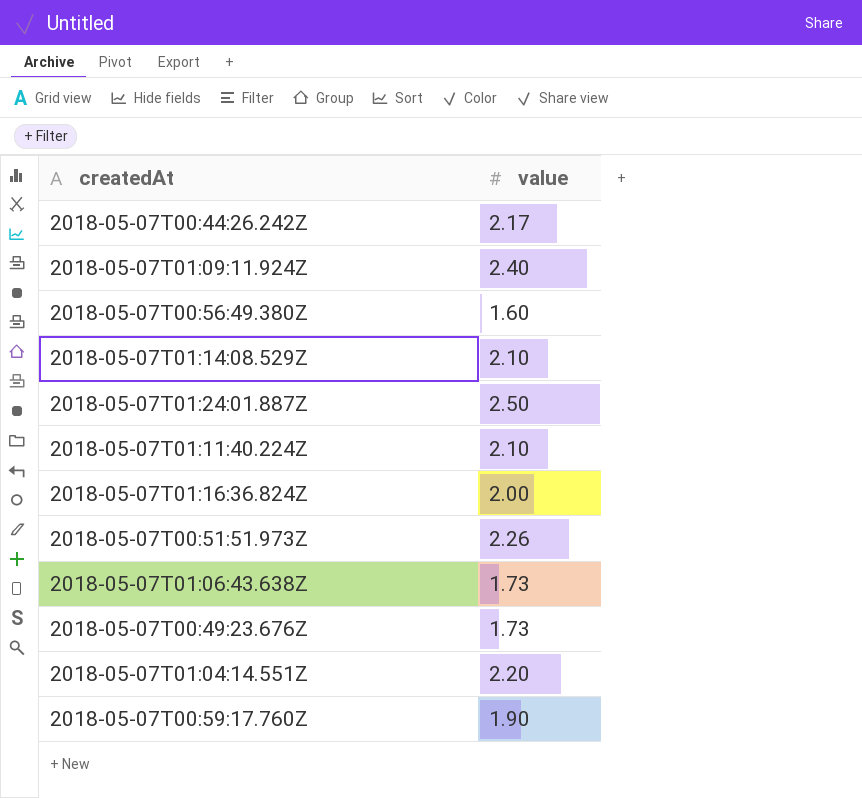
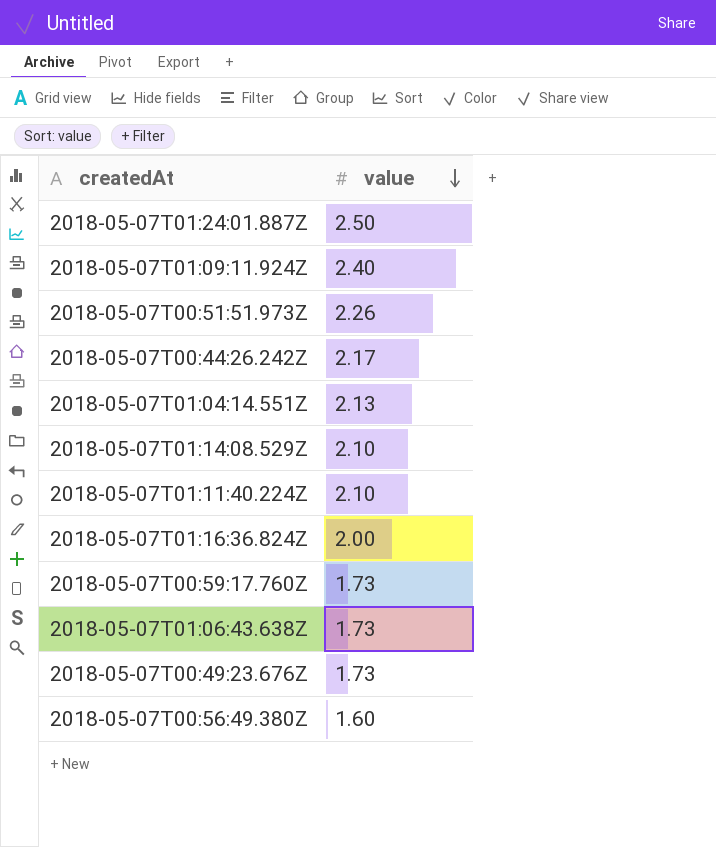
row order: none -> value descending
2018-05-07T01:04:14.551Z | value: 2.20 -> 2.13
2018-05-07T00:59:17.760Z | value: 1.90 -> 1.73

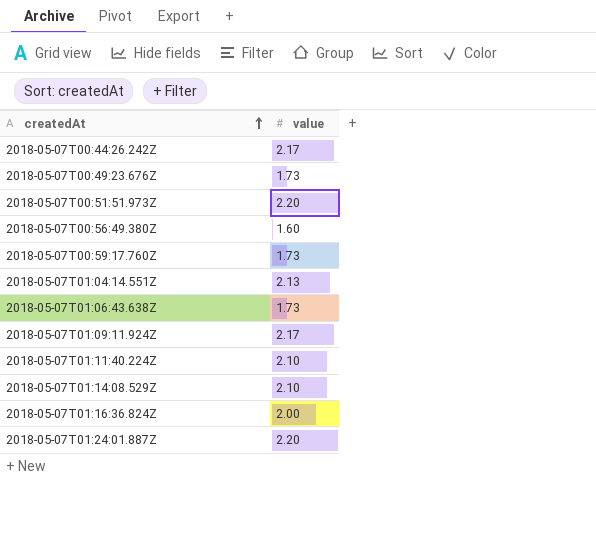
row order: value descending -> createdAt ascending
2018-05-07T00:51:51.973Z | value: 2.26 -> 2.20
2018-05-07T01:09:11.924Z | value: 2.40 -> 2.17
2018-05-07T01:24:01.887Z | value: 2.50 -> 2.20

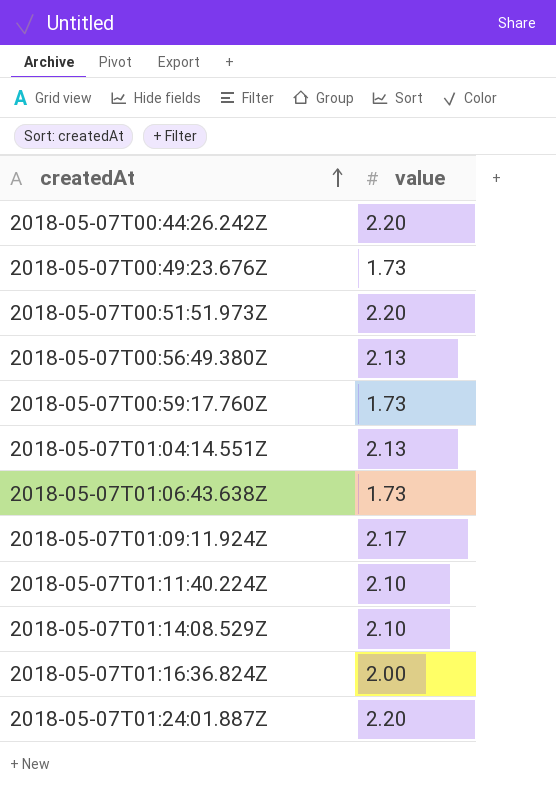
2018-05-07T00:44:26.242Z | value: 2.17 -> 2.20
2018-05-07T00:56:49.380Z | value: 1.60 -> 2.13

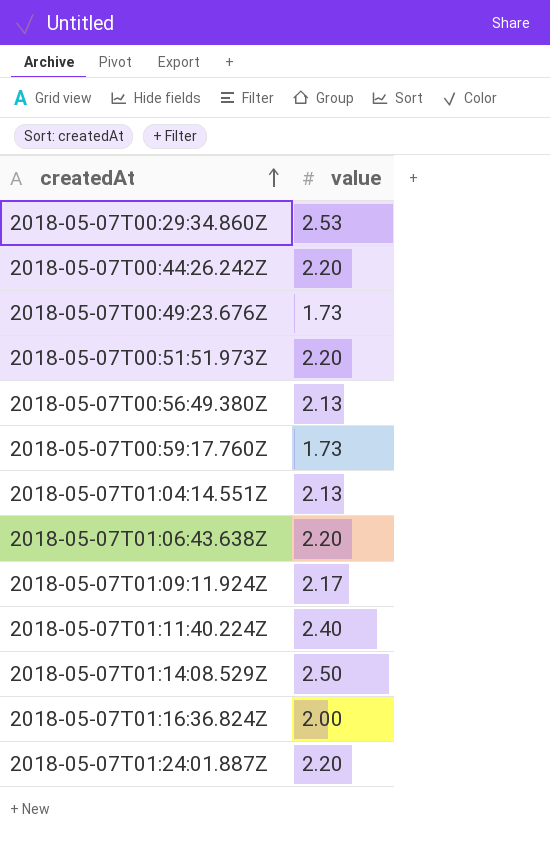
row 2018-05-07T00:29:34.860Z: none -> 2.53
2018-05-07T01:06:43.638Z | value: 1.73 -> 2.20
2018-05-07T01:11:40.224Z | value: 2.10 -> 2.40
2018-05-07T01:14:08.529Z | value: 2.10 -> 2.50

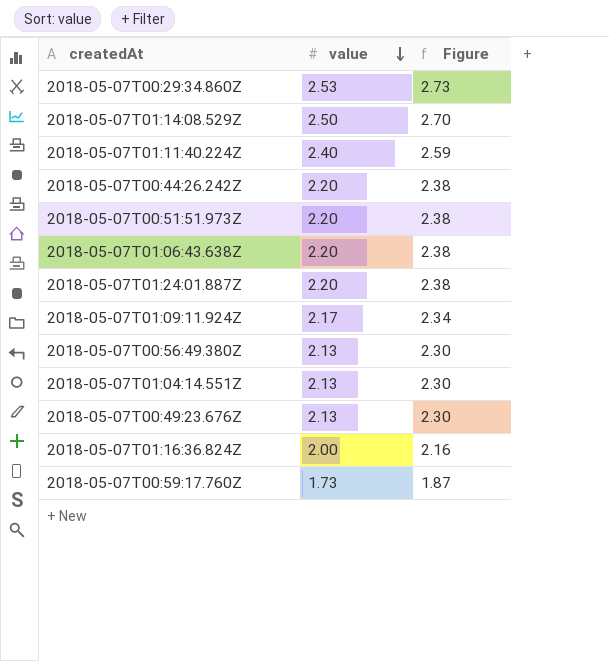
row order: createdAt ascending -> value descending
column Figure | formula: none -> [value] * 1.08
2018-05-07T00:49:23.676Z | value: 1.73 -> 2.13

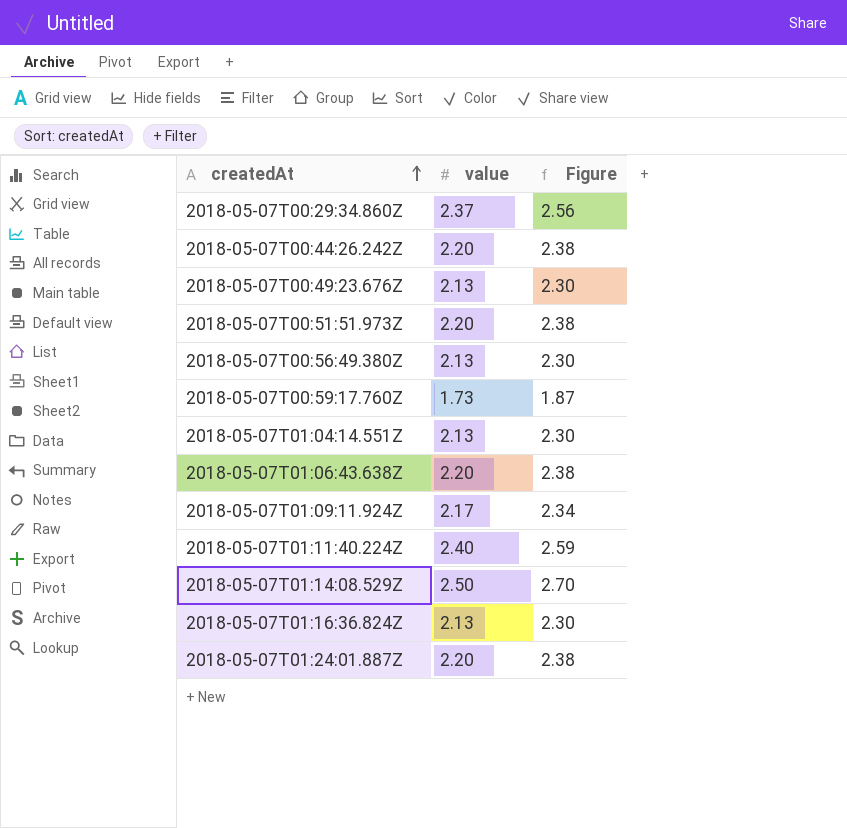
row order: value descending -> createdAt ascending
2018-05-07T00:29:34.860Z | value: 2.53 -> 2.37
2018-05-07T00:29:34.860Z | Figure: 2.73 -> 2.56
2018-05-07T01:16:36.824Z | value: 2.00 -> 2.13
2018-05-07T01:16:36.824Z | Figure: 2.16 -> 2.30

